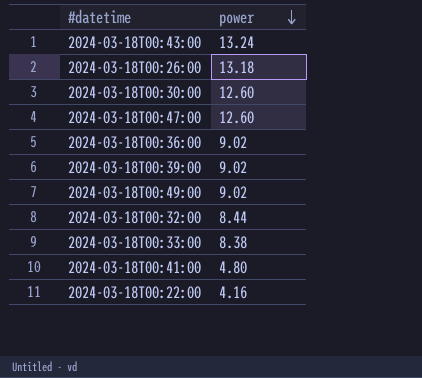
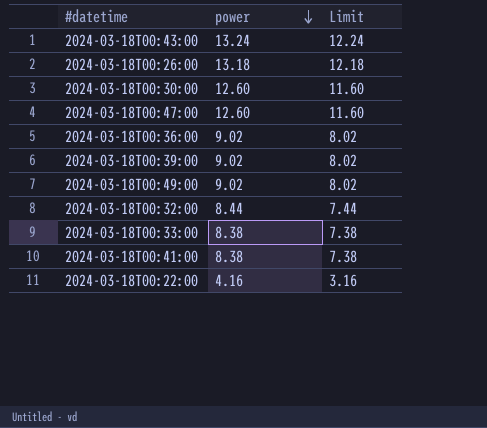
column Limit | formula: none -> [power] - 1
2024-03-18T00:41:00 | power: 4.80 -> 8.38

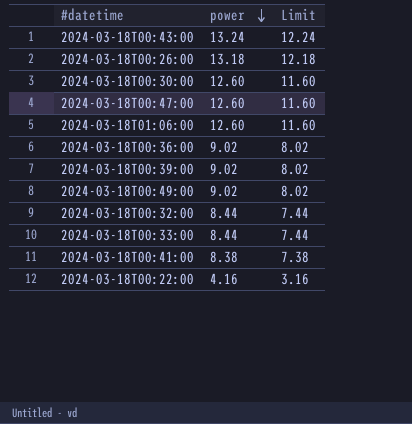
row 2024-03-18T01:06:00: none -> 12.60 | 11.60
2024-03-18T00:33:00 | power: 8.38 -> 8.44
2024-03-18T00:33:00 | Limit: 7.38 -> 7.44

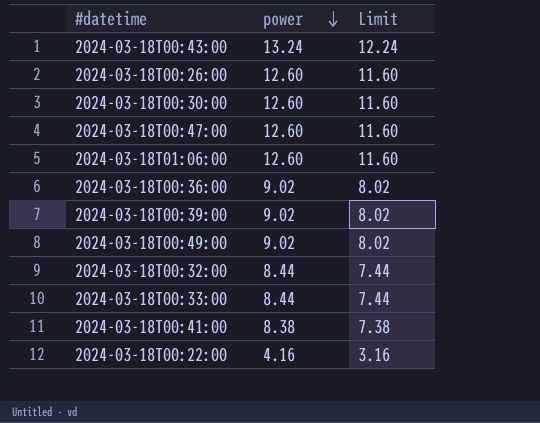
2024-03-18T00:26:00 | power: 13.18 -> 12.60
2024-03-18T00:26:00 | Limit: 12.18 -> 11.60

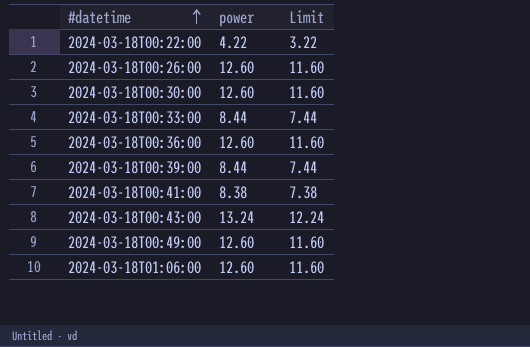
row order: power descending -> #datetime ascending
row 2024-03-18T00:47:00: 12.60 | 11.60 -> none
row 2024-03-18T00:32:00: 8.44 | 7.44 -> none
2024-03-18T00:22:00 | power: 4.16 -> 4.22
2024-03-18T00:22:00 | Limit: 3.16 -> 3.22
2024-03-18T00:36:00 | power: 9.02 -> 12.60
2024-03-18T00:36:00 | Limit: 8.02 -> 11.60
2024-03-18T00:39:00 | power: 9.02 -> 8.44
2024-03-18T00:39:00 | Limit: 8.02 -> 7.44
2024-03-18T00:49:00 | power: 9.02 -> 12.60
2024-03-18T00:49:00 | Limit: 8.02 -> 11.60

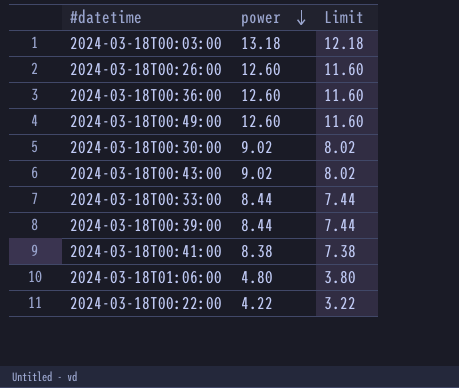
row order: #datetime ascending -> power descending
row 2024-03-18T00:03:00: none -> 13.18 | 12.18
2024-03-18T00:30:00 | power: 12.60 -> 9.02
2024-03-18T00:30:00 | Limit: 11.60 -> 8.02
2024-03-18T00:43:00 | power: 13.24 -> 9.02
2024-03-18T00:43:00 | Limit: 12.24 -> 8.02
2024-03-18T01:06:00 | power: 12.60 -> 4.80
2024-03-18T01:06:00 | Limit: 11.60 -> 3.80

